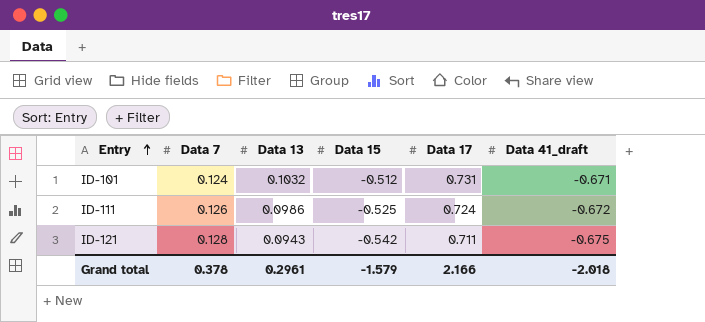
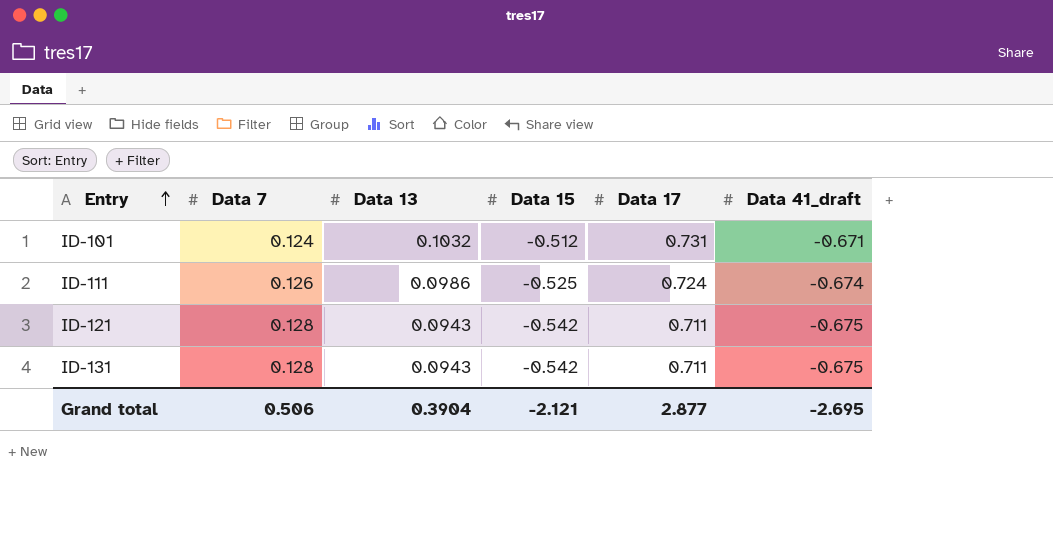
ID-111 | Data 41_draft: -0.672 -> -0.674
row ID-131: none -> 0.128 | 0.0943 | -0.542 | 0.711 | -0.675
Grand total | Data 7: 0.378 -> 0.506
Grand total | Data 13: 0.2961 -> 0.3904
Grand total | Data 15: -1.579 -> -2.121
Grand total | Data 17: 2.166 -> 2.877
Grand total | Data 41_draft: -2.018 -> -2.695

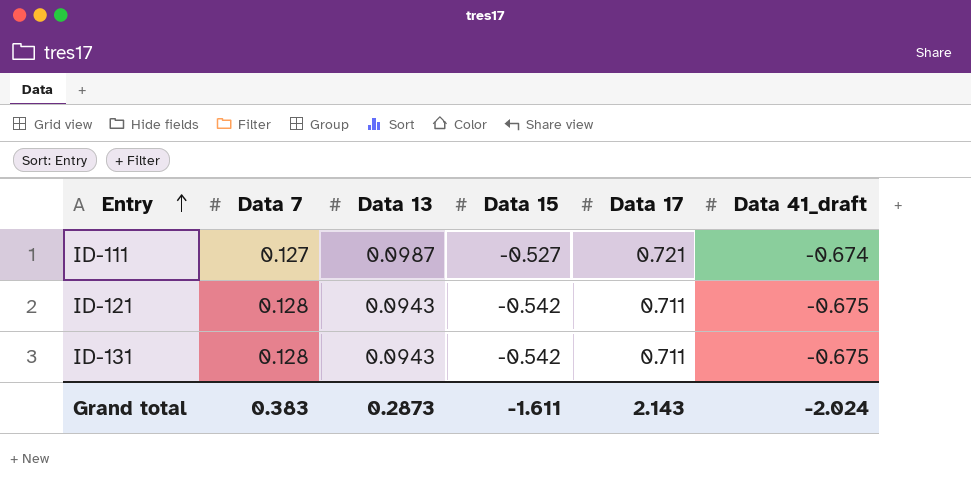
row ID-101: 0.124 | 0.1032 | -0.512 | 0.731 | -0.671 -> none
ID-111 | Data 7: 0.126 -> 0.127
ID-111 | Data 13: 0.0986 -> 0.0987
ID-111 | Data 15: -0.525 -> -0.527
ID-111 | Data 17: 0.724 -> 0.721
Grand total | Data 7: 0.506 -> 0.383
Grand total | Data 13: 0.3904 -> 0.2873
Grand total | Data 15: -2.121 -> -1.611
Grand total | Data 17: 2.877 -> 2.143
Grand total | Data 41_draft: -2.695 -> -2.024

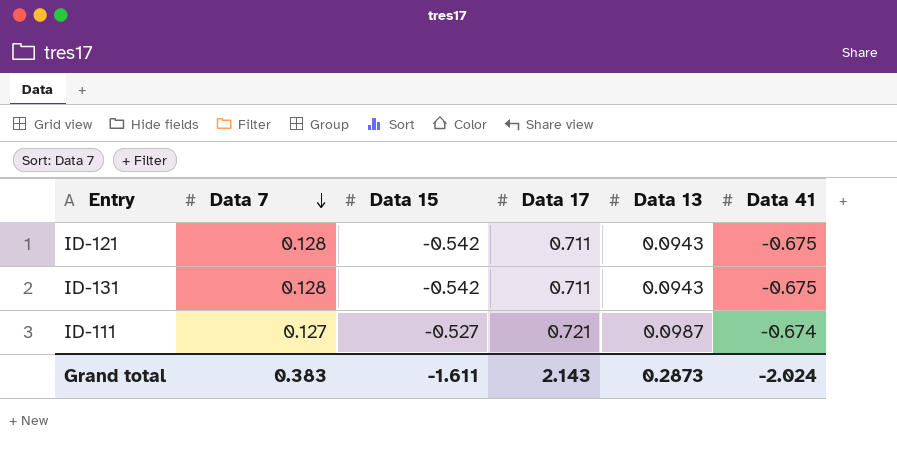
row order: Entry ascending -> Data 7 descending
column Data 13 | position: 3 -> 5
column name: Data 41_draft -> Data 41

